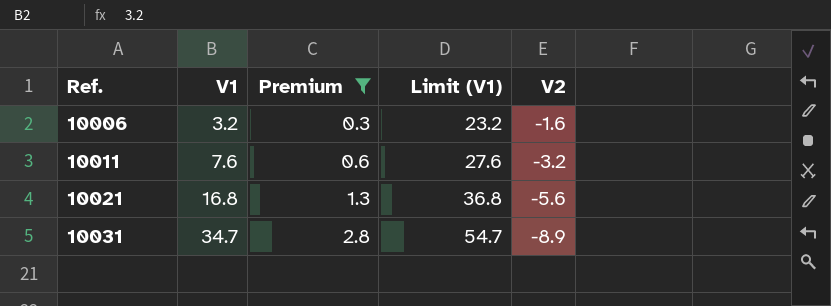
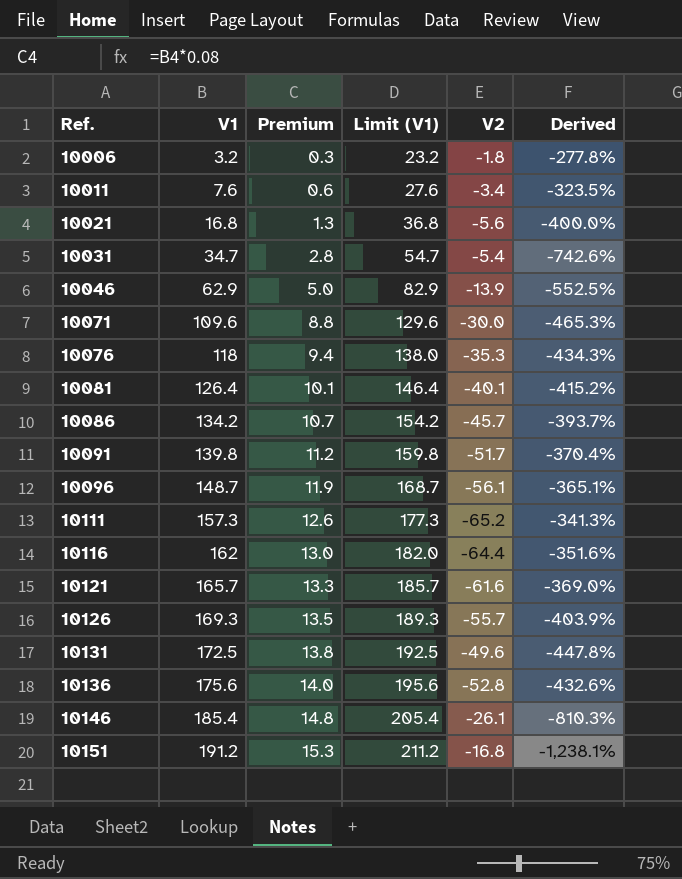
filter: Premium <= 2.8 -> none
column Derived | formula: none -> ([V1] - [V2]) / [V2]
10006 | V2: -1.6 -> -1.8
10011 | V2: -3.2 -> -3.4
10031 | V2: -8.9 -> -5.4

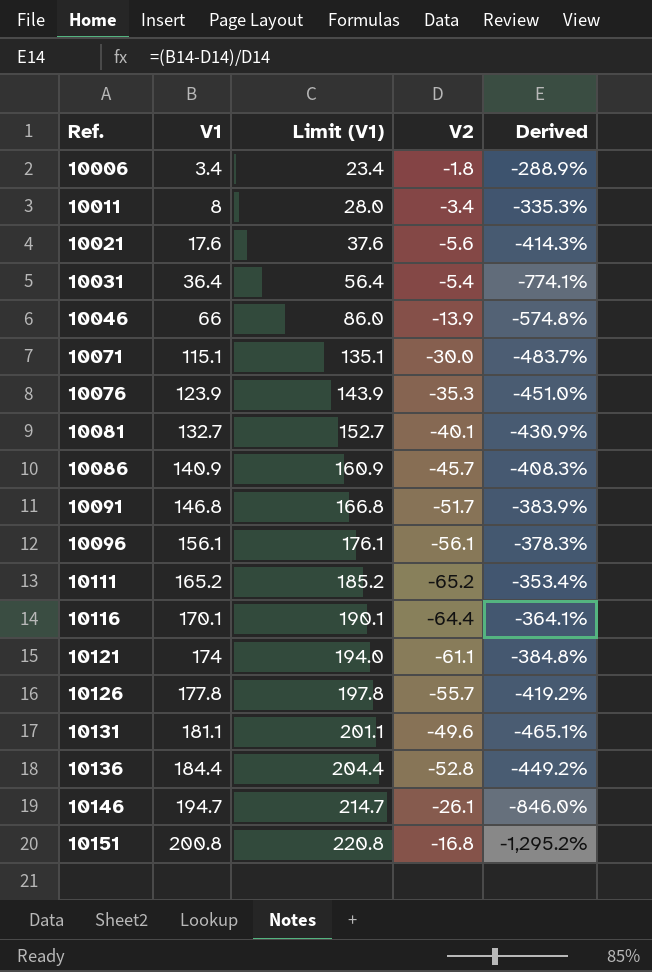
column Premium | formula: [V1] * 0.08 -> none
10006 | V1: 3.2 -> 3.4
10006 | Limit (V1): 23.2 -> 23.4
10006 | Derived: -277.8% -> -288.9%
10011 | V1: 7.6 -> 8
10011 | Limit (V1): 27.6 -> 28.0
10011 | Derived: -323.5% -> -335.3%
10021 | V1: 16.8 -> 17.6
10021 | Limit (V1): 36.8 -> 37.6
10021 | Derived: -400.0% -> -414.3%
10031 | V1: 34.7 -> 36.4
10031 | Limit (V1): 54.7 -> 56.4
10031 | Derived: -742.6% -> -774.1%
10046 | V1: 62.9 -> 66
10046 | Limit (V1): 82.9 -> 86.0
10046 | Derived: -552.5% -> -574.8%
10071 | V1: 109.6 -> 115.1
10071 | Limit (V1): 129.6 -> 135.1
10071 | Derived: -465.3% -> -483.7%
10076 | V1: 118 -> 123.9
10076 | Limit (V1): 138.0 -> 143.9
10076 | Derived: -434.3% -> -451.0%
10081 | V1: 126.4 -> 132.7
10081 | Limit (V1): 146.4 -> 152.7
10081 | Derived: -415.2% -> -430.9%
10086 | V1: 134.2 -> 140.9
10086 | Limit (V1): 154.2 -> 160.9
10086 | Derived: -393.7% -> -408.3%
10091 | V1: 139.8 -> 146.8
10091 | Limit (V1): 159.8 -> 166.8
10091 | Derived: -370.4% -> -383.9%
10096 | V1: 148.7 -> 156.1
10096 | Limit (V1): 168.7 -> 176.1
10096 | Derived: -365.1% -> -378.3%
10111 | V1: 157.3 -> 165.2
10111 | Limit (V1): 177.3 -> 185.2
10111 | Derived: -341.3% -> -353.4%
10116 | V1: 162 -> 170.1
10116 | Limit (V1): 182.0 -> 190.1
10116 | Derived: -351.6% -> -364.1%
10121 | V1: 165.7 -> 174
10121 | Limit (V1): 185.7 -> 194.0
10121 | V2: -61.6 -> -61.1
10121 | Derived: -369.0% -> -384.8%
10126 | V1: 169.3 -> 177.8
10126 | Limit (V1): 189.3 -> 197.8
10126 | Derived: -403.9% -> -419.2%
10131 | V1: 172.5 -> 181.1
10131 | Limit (V1): 192.5 -> 201.1
10131 | Derived: -447.8% -> -465.1%
10136 | V1: 175.6 -> 184.4
10136 | Limit (V1): 195.6 -> 204.4
10136 | Derived: -432.6% -> -449.2%
10146 | V1: 185.4 -> 194.7
10146 | Limit (V1): 205.4 -> 214.7
10146 | Derived: -810.3% -> -846.0%
10151 | V1: 191.2 -> 200.8
10151 | Limit (V1): 211.2 -> 220.8
10151 | Derived: -1,238.1% -> -1,295.2%

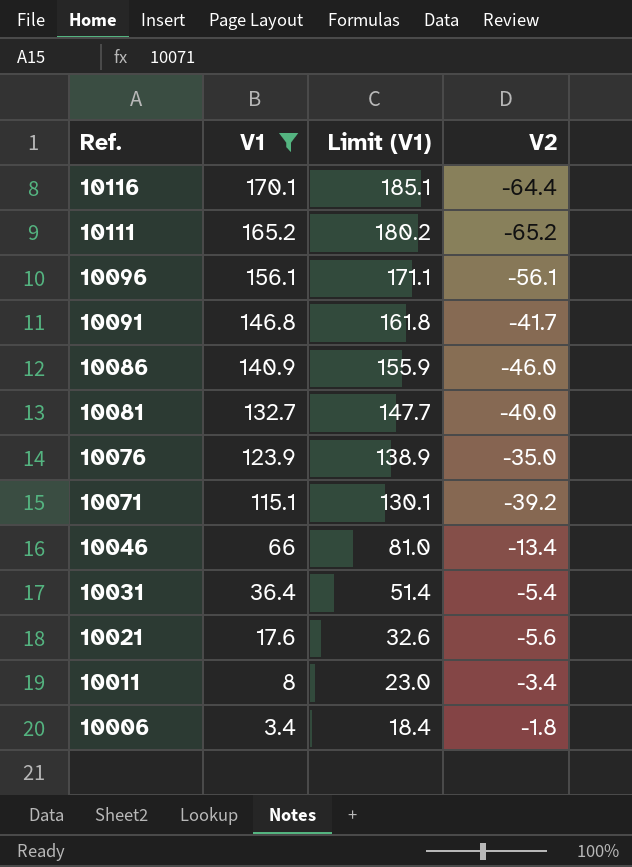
filter: none -> V1 <= 170.1
row order: Ref. ascending -> Ref. descending
column Derived | formula: ([V1] - [V2]) / [V2] -> none
column Limit (V1) | formula: [V1] + 20 -> [V1] + 15
10091 | V2: -51.7 -> -41.7
10086 | V2: -45.7 -> -46.0
10081 | V2: -40.1 -> -40.0
10076 | V2: -35.3 -> -35.0
10071 | V2: -30.0 -> -39.2
10046 | V2: -13.9 -> -13.4

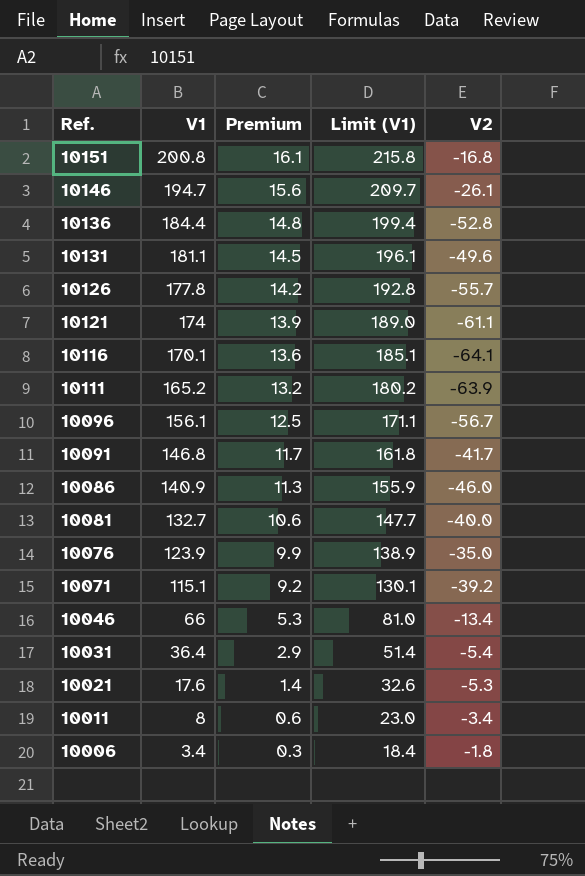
filter: V1 <= 170.1 -> none
column Premium | formula: none -> [V1] * 0.08
10116 | V2: -64.4 -> -64.1
10111 | V2: -65.2 -> -63.9
10096 | V2: -56.1 -> -56.7
10021 | V2: -5.6 -> -5.3

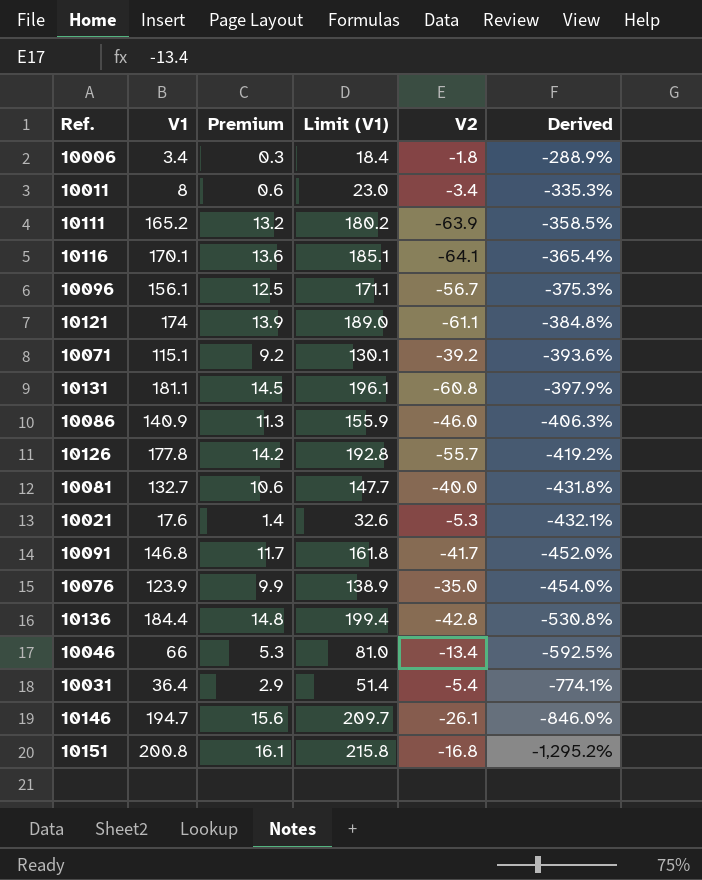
row order: Ref. descending -> Derived descending
column Derived | formula: none -> ([V1] - [V2]) / [V2]
10131 | V2: -49.6 -> -60.8
10136 | V2: -52.8 -> -42.8

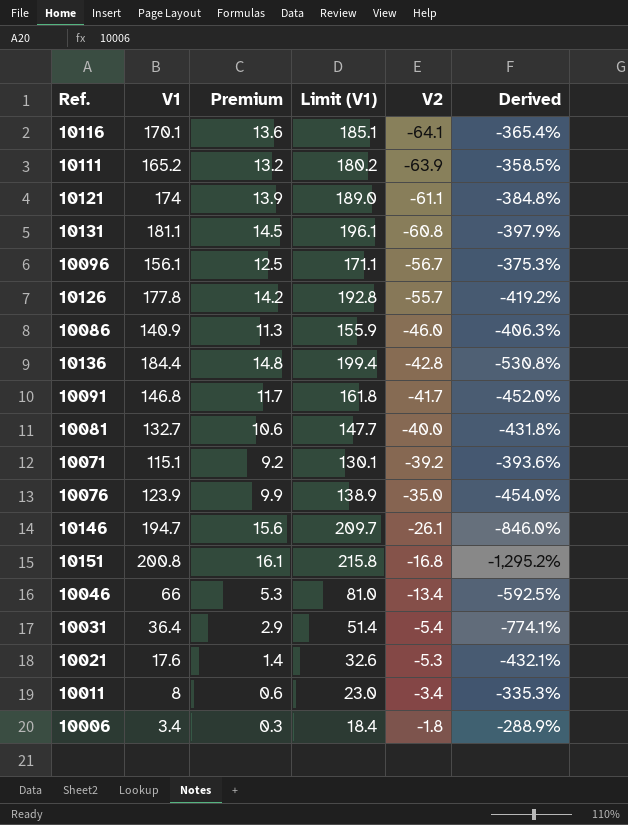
row order: Derived descending -> V2 ascending

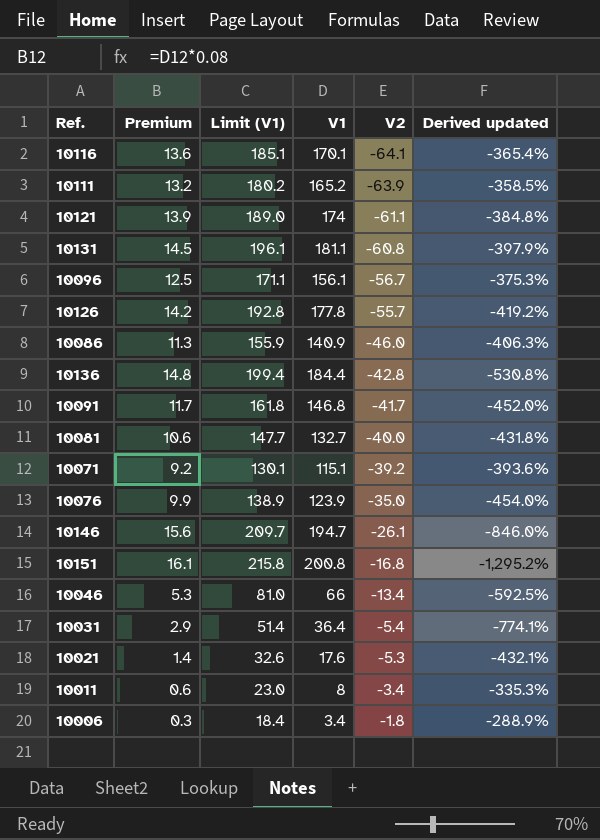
column V1 | position: 2 -> 4
column name: Derived -> Derived updated

